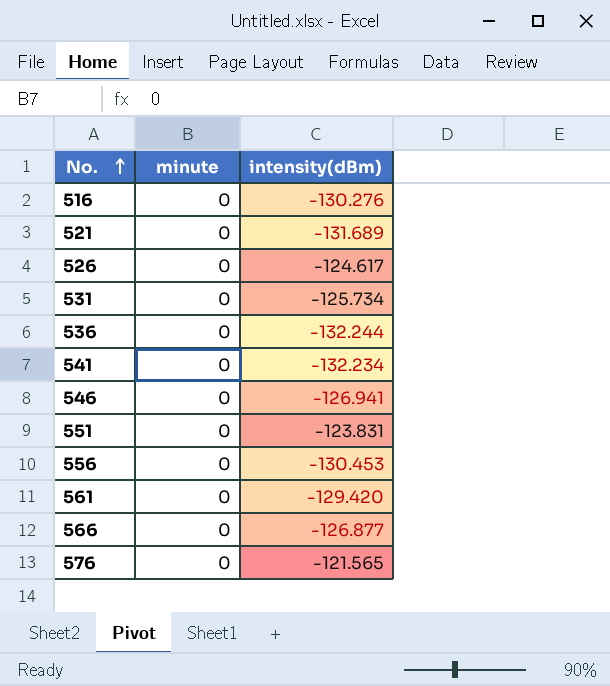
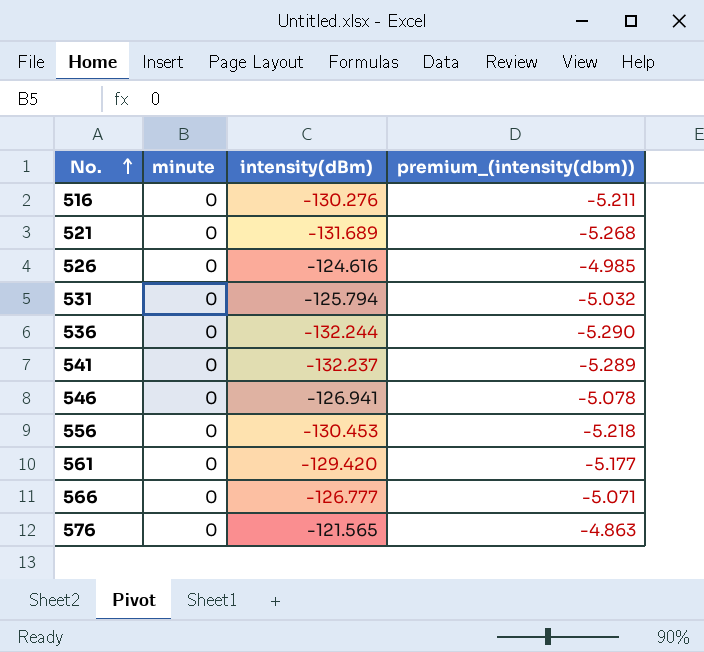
column premium_(intensity(dbm)) | formula: none -> [intensity(dBm)] * 0.04
row 551: 0 | -123.831 -> none
526 | intensity(dBm): -124.617 -> -124.616
531 | intensity(dBm): -125.734 -> -125.794
541 | intensity(dBm): -132.234 -> -132.237
566 | intensity(dBm): -126.877 -> -126.777

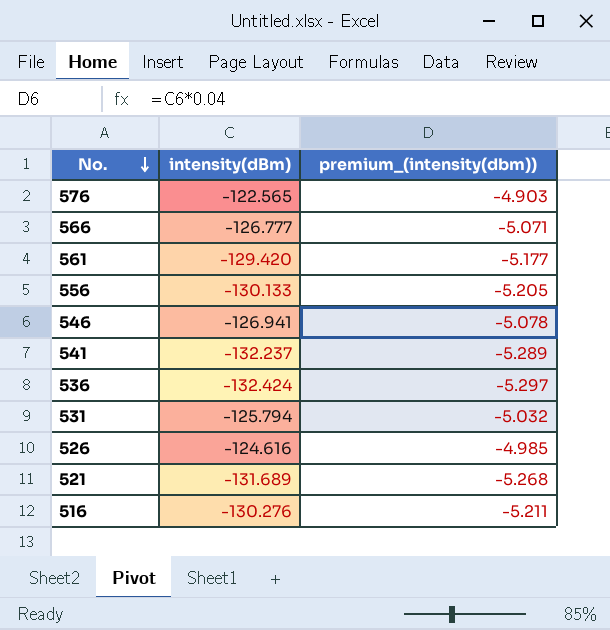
row order: No. ascending -> No. descending
column minute | position: 2 -> none
576 | intensity(dBm): -121.565 -> -122.565
576 | premium_(intensity(dbm)): -4.863 -> -4.903
556 | intensity(dBm): -130.453 -> -130.133
556 | premium_(intensity(dbm)): -5.218 -> -5.205
536 | intensity(dBm): -132.244 -> -132.424
536 | premium_(intensity(dbm)): -5.290 -> -5.297

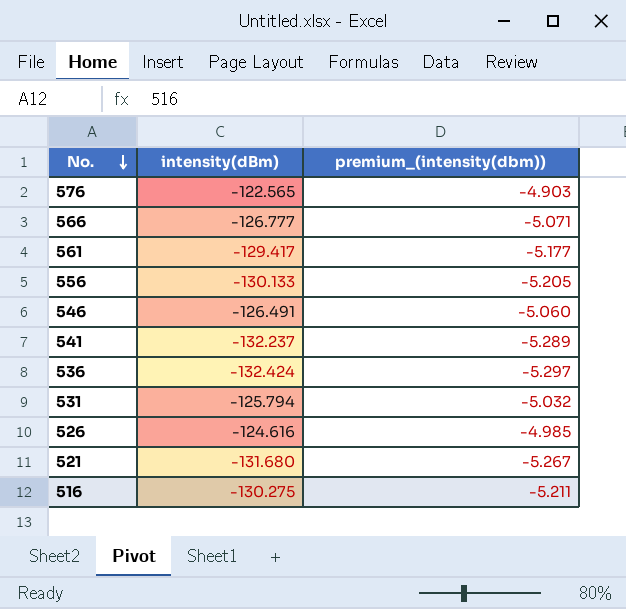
561 | intensity(dBm): -129.420 -> -129.417
546 | intensity(dBm): -126.941 -> -126.491
546 | premium_(intensity(dbm)): -5.078 -> -5.060
521 | intensity(dBm): -131.689 -> -131.680
521 | premium_(intensity(dbm)): -5.268 -> -5.267
516 | intensity(dBm): -130.276 -> -130.275

